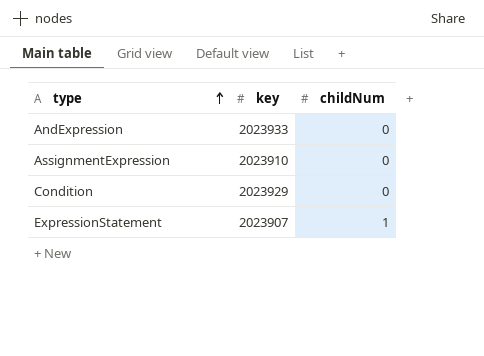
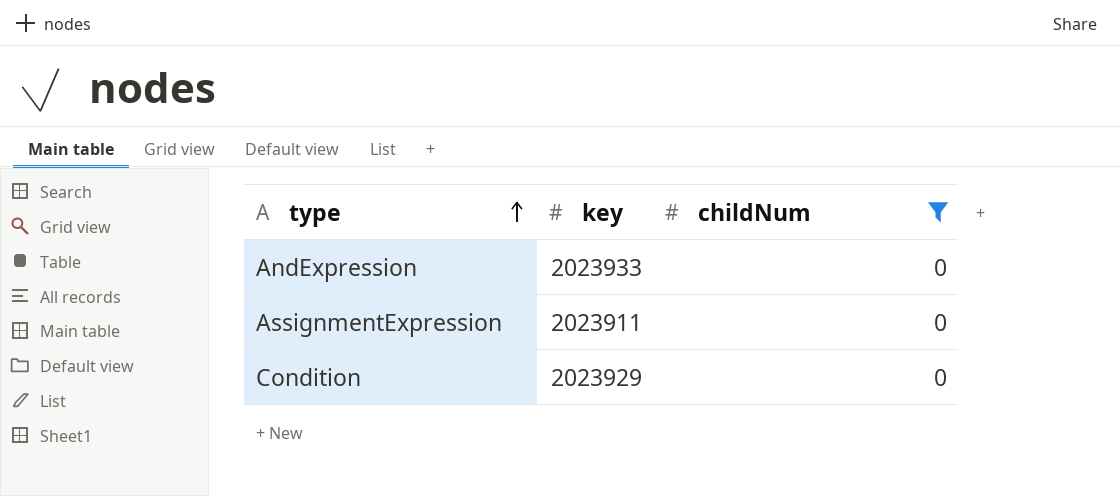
filter: none -> childNum = 0
AssignmentExpression | key: 2023910 -> 2023911

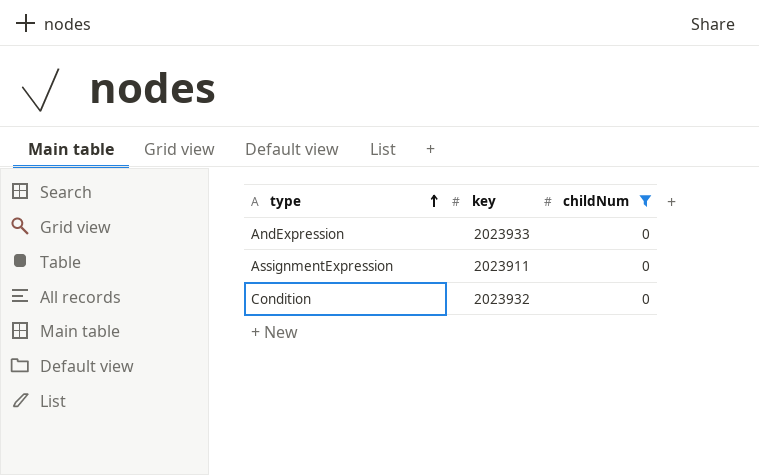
Condition | key: 2023929 -> 2023932

